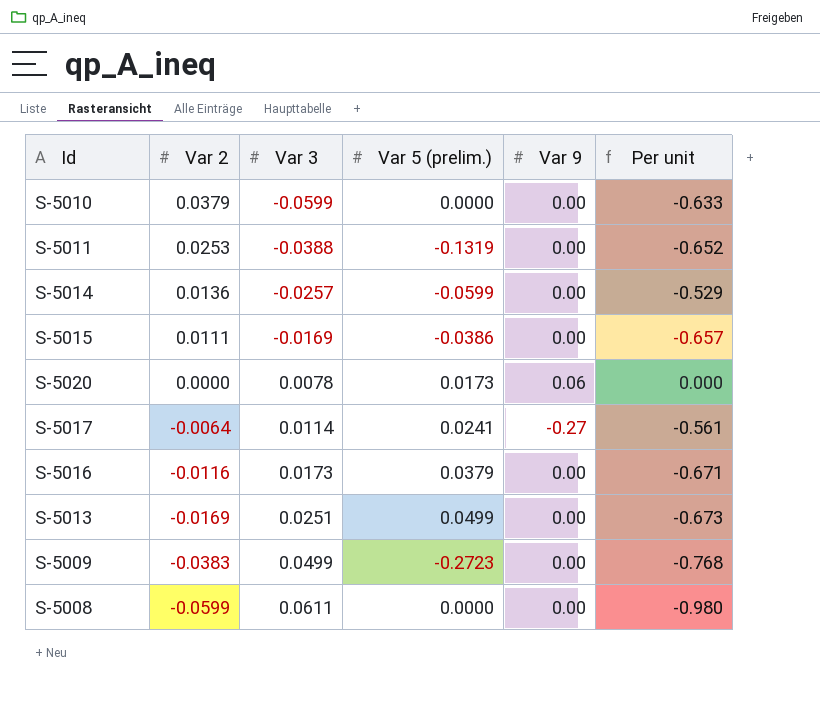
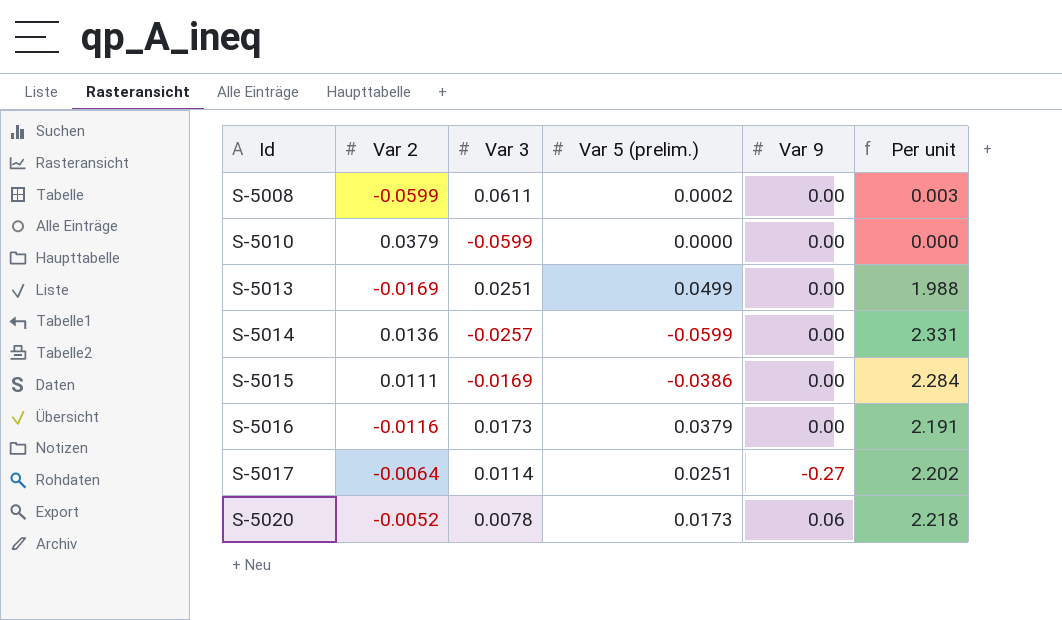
row order: Var 2 descending -> Id ascending
column Per unit | formula: [Var 2] / [Var 3] -> [Var 5 (prelim.)] / [Var 3]
row S-5011: 0.0253 | -0.0388 | -0.1319 | 0.00 | -0.652 -> none
row S-5009: -0.0383 | 0.0499 | -0.2723 | 0.00 | -0.768 -> none
S-5008 | Var 5 (prelim.): 0.0000 -> 0.0002
S-5017 | Var 5 (prelim.): 0.0241 -> 0.0251
S-5020 | Var 2: 0.0000 -> -0.0052

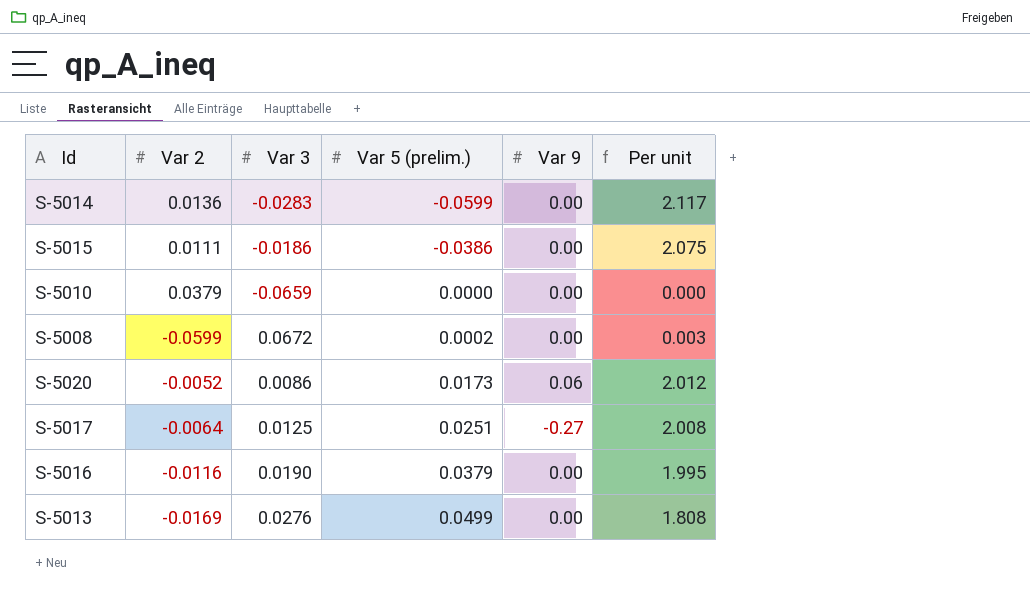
row order: Id ascending -> Var 5 (prelim.) ascending
S-5014 | Var 3: -0.0257 -> -0.0283
S-5014 | Per unit: 2.331 -> 2.117
S-5015 | Var 3: -0.0169 -> -0.0186
S-5015 | Per unit: 2.284 -> 2.075
S-5010 | Var 3: -0.0599 -> -0.0659
S-5008 | Var 3: 0.0611 -> 0.0672
S-5020 | Var 3: 0.0078 -> 0.0086
S-5020 | Per unit: 2.218 -> 2.012
S-5017 | Var 3: 0.0114 -> 0.0125
S-5017 | Per unit: 2.202 -> 2.008
S-5016 | Var 3: 0.0173 -> 0.0190
S-5016 | Per unit: 2.191 -> 1.995
S-5013 | Var 3: 0.0251 -> 0.0276
S-5013 | Per unit: 1.988 -> 1.808

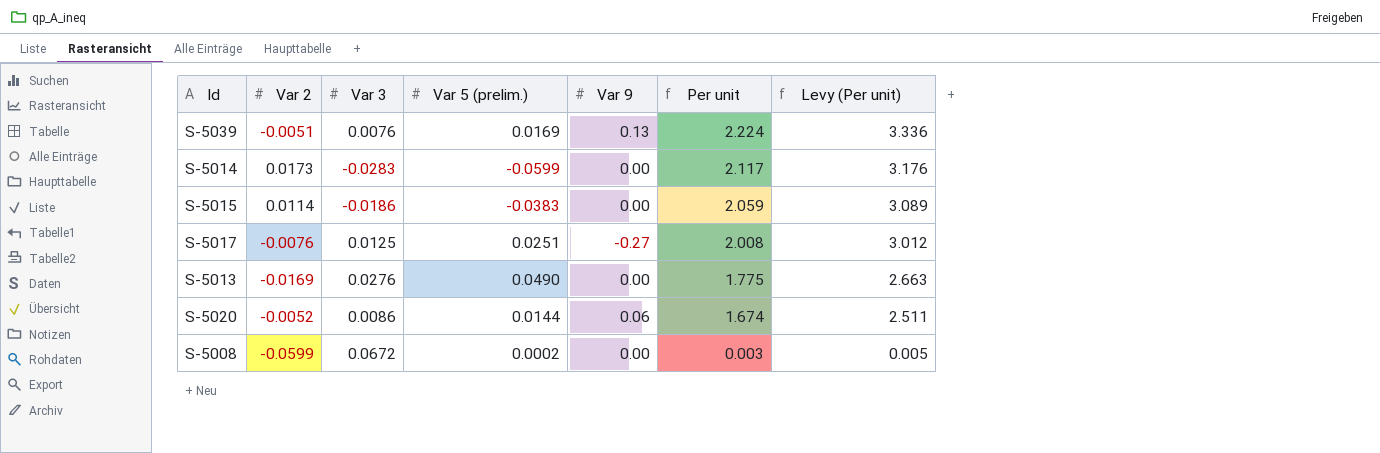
row order: Var 5 (prelim.) ascending -> Per unit descending
column Levy (Per unit) | formula: none -> [Per unit] * 1.5
row S-5010: 0.0379 | -0.0659 | 0.0000 | 0.00 | 0.000 -> none
row S-5016: -0.0116 | 0.0190 | 0.0379 | 0.00 | 1.995 -> none
row S-5039: none -> -0.0051 | 0.0076 | 0.0169 | 0.13 | 2.224 | 3.336
S-5014 | Var 2: 0.0136 -> 0.0173
S-5015 | Var 2: 0.0111 -> 0.0114
S-5015 | Var 5 (prelim.): -0.0386 -> -0.0383
S-5015 | Per unit: 2.075 -> 2.059
S-5017 | Var 2: -0.0064 -> -0.0076
S-5013 | Var 5 (prelim.): 0.0499 -> 0.0490
S-5013 | Per unit: 1.808 -> 1.775
S-5020 | Var 5 (prelim.): 0.0173 -> 0.0144
S-5020 | Per unit: 2.012 -> 1.674

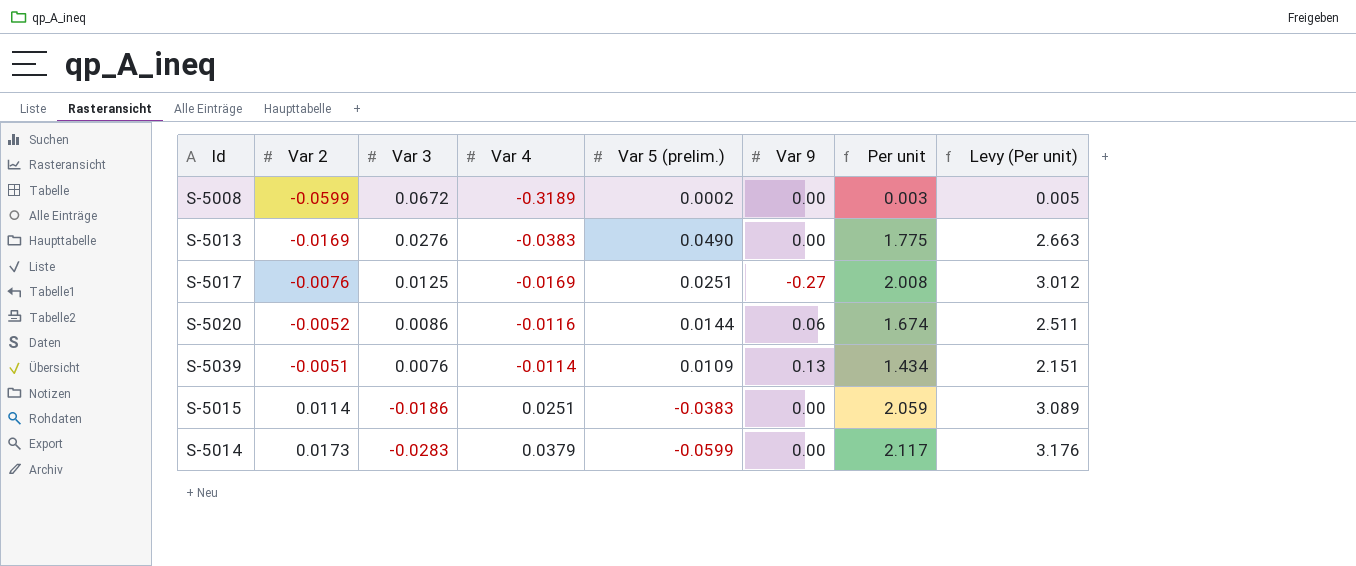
row order: Per unit descending -> Var 2 ascending
column Var 4 | position: none -> 4
S-5039 | Var 5 (prelim.): 0.0169 -> 0.0109
S-5039 | Per unit: 2.224 -> 1.434
S-5039 | Levy (Per unit): 3.336 -> 2.151

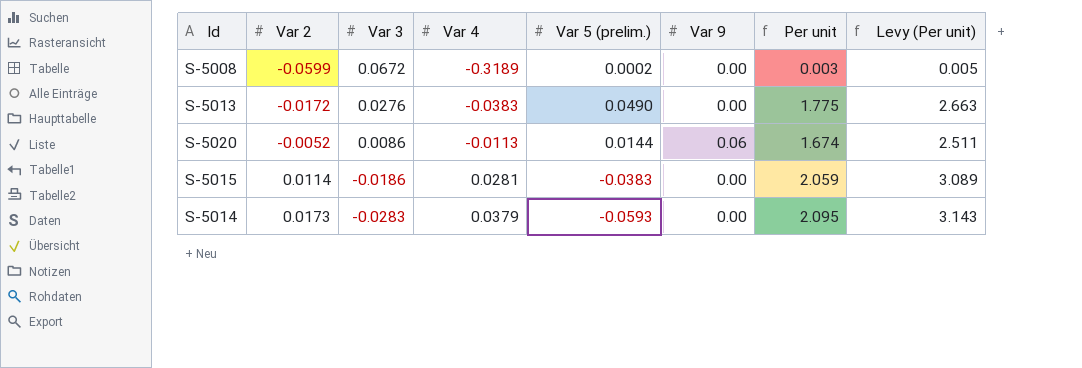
row S-5017: -0.0076 | 0.0125 | -0.0169 | 0.0251 | -0.27 | 2.008 | 3.012 -> none
row S-5039: -0.0051 | 0.0076 | -0.0114 | 0.0109 | 0.13 | 1.434 | 2.151 -> none
S-5013 | Var 2: -0.0169 -> -0.0172
S-5020 | Var 4: -0.0116 -> -0.0113
S-5015 | Var 4: 0.0251 -> 0.0281
S-5014 | Var 5 (prelim.): -0.0599 -> -0.0593
S-5014 | Per unit: 2.117 -> 2.095
S-5014 | Levy (Per unit): 3.176 -> 3.143

